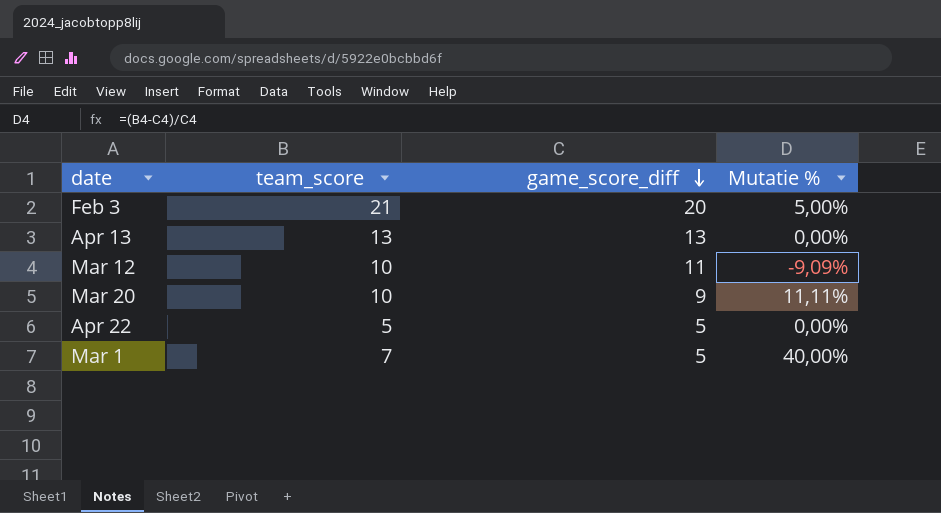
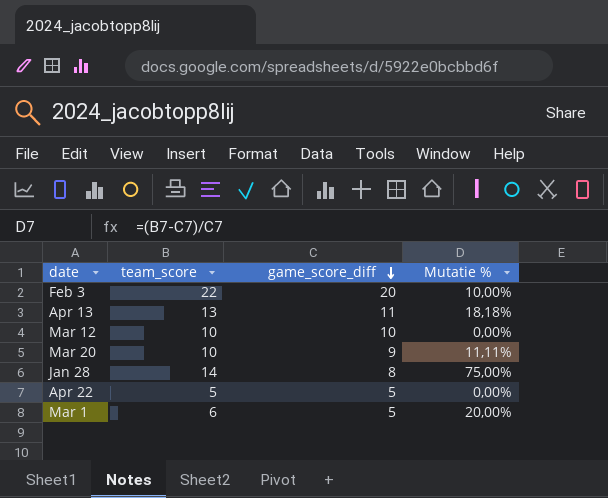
Feb 3 | team_score: 21 -> 22
Feb 3 | Mutatie %: 5,00% -> 10,00%
Apr 13 | game_score_diff: 13 -> 11
Apr 13 | Mutatie %: 0,00% -> 18,18%
Mar 12 | game_score_diff: 11 -> 10
Mar 12 | Mutatie %: -9,09% -> 0,00%
row Jan 28: none -> 14 | 8 | 75,00%
Mar 1 | team_score: 7 -> 6
Mar 1 | Mutatie %: 40,00% -> 20,00%

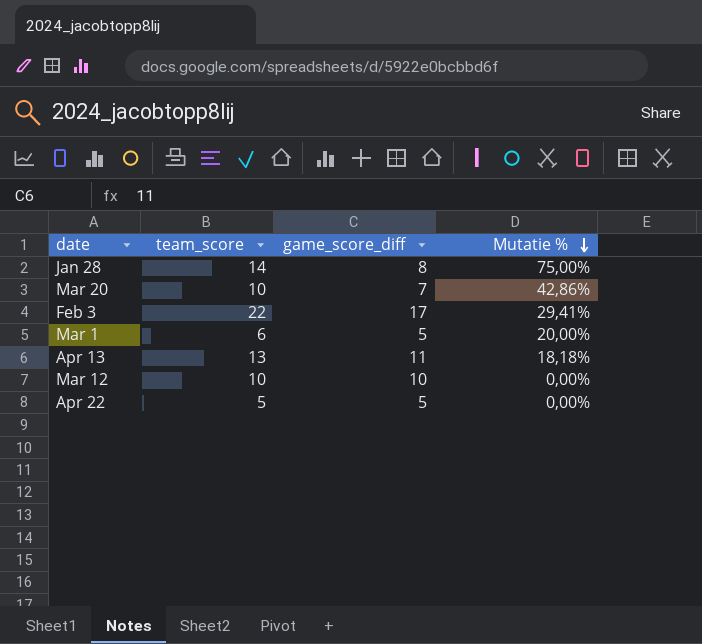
row order: game_score_diff descending -> Mutatie % descending
Mar 20 | game_score_diff: 9 -> 7
Mar 20 | Mutatie %: 11,11% -> 42,86%
Feb 3 | game_score_diff: 20 -> 17
Feb 3 | Mutatie %: 10,00% -> 29,41%

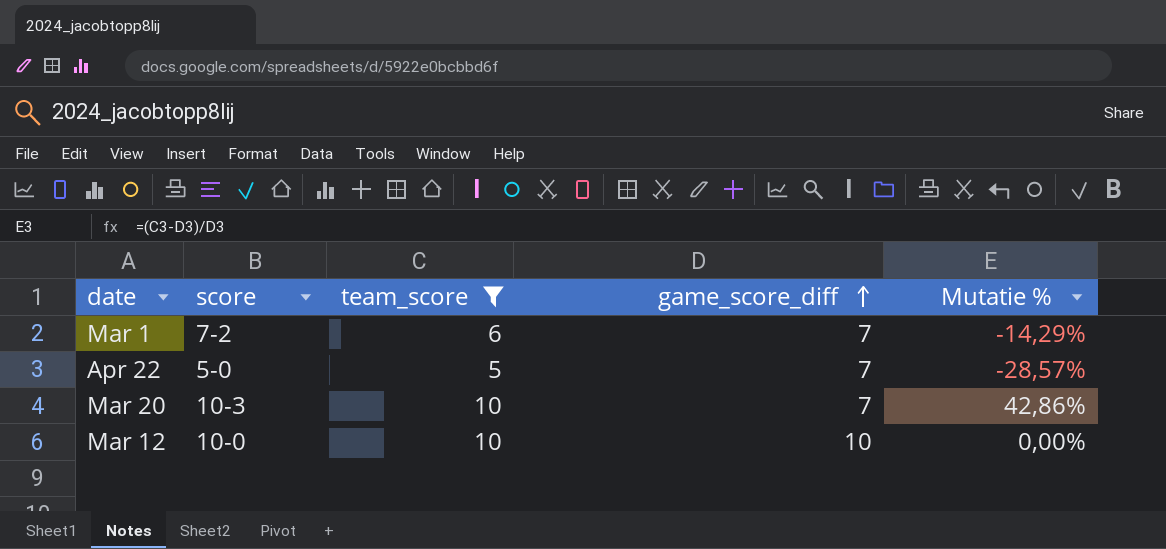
filter: none -> team_score <= 10
row order: Mutatie % descending -> game_score_diff ascending
column score | position: none -> 2
Mar 1 | game_score_diff: 5 -> 7
Mar 1 | Mutatie %: 20,00% -> -14,29%
Apr 22 | game_score_diff: 5 -> 7
Apr 22 | Mutatie %: 0,00% -> -28,57%

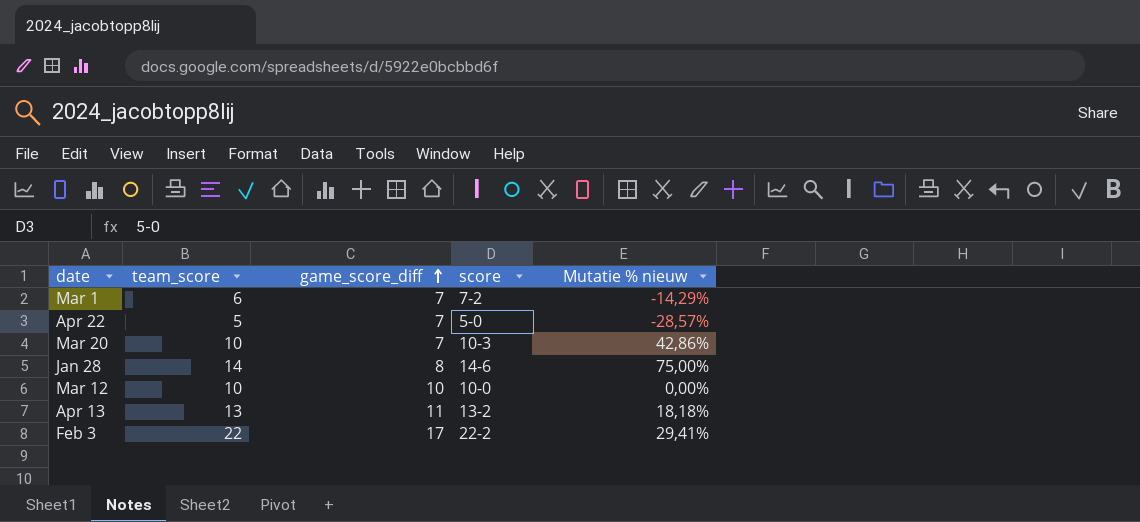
filter: team_score <= 10 -> none
column score | position: 2 -> 4
column name: Mutatie % -> Mutatie % nieuw

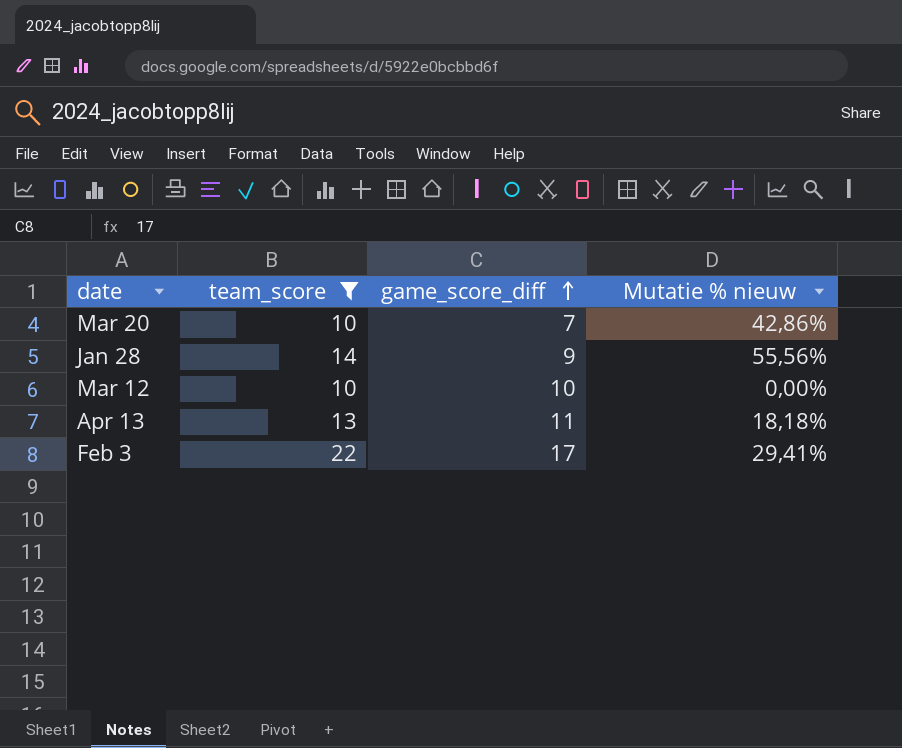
filter: none -> team_score >= 10
column score | position: 4 -> none
Jan 28 | game_score_diff: 8 -> 9
Jan 28 | Mutatie % nieuw: 75,00% -> 55,56%

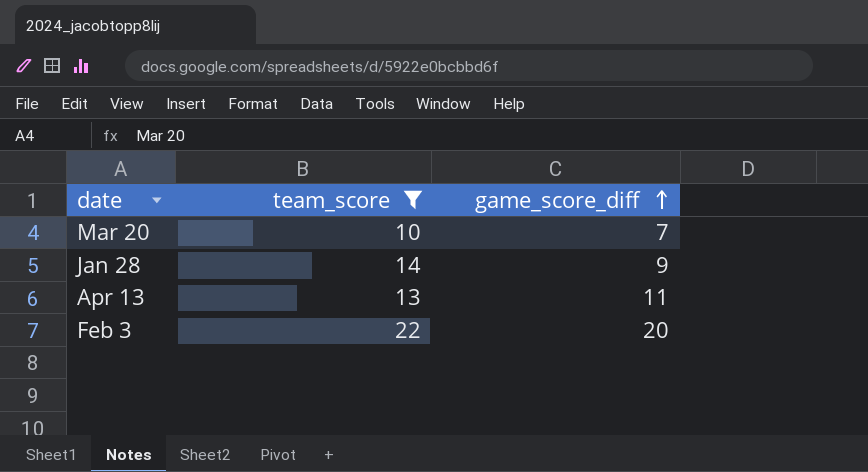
column Mutatie % nieuw | formula: ([team_score] - [game_score_diff]) / [game_score_diff] -> none
row Mar 12: 10 | 10 | 0,00% -> none
Feb 3 | game_score_diff: 17 -> 20

